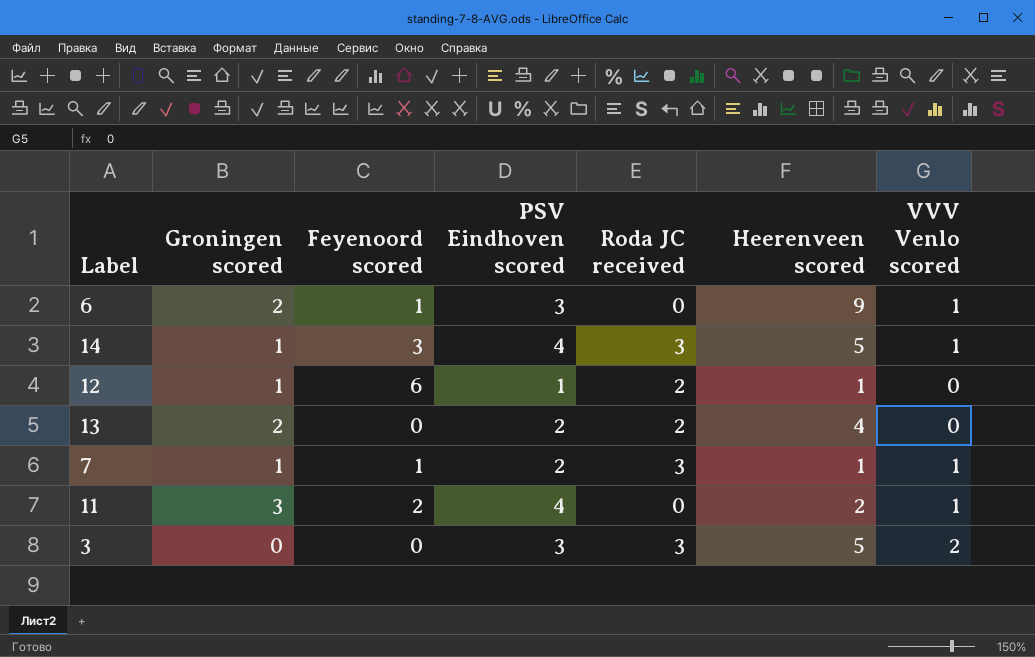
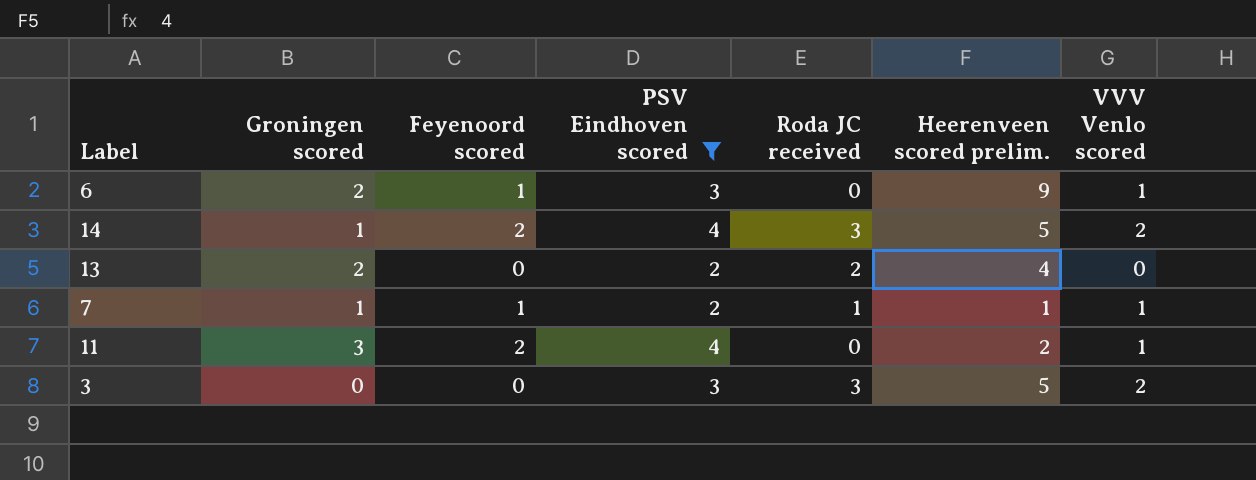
filter: none -> PSV Eindhoven scored != 1
column name: Heerenveen scored -> Heerenveen scored prelim.
14 | Feyenoord scored: 3 -> 2
14 | VVV Venlo scored: 1 -> 2
7 | Roda JC received: 3 -> 1

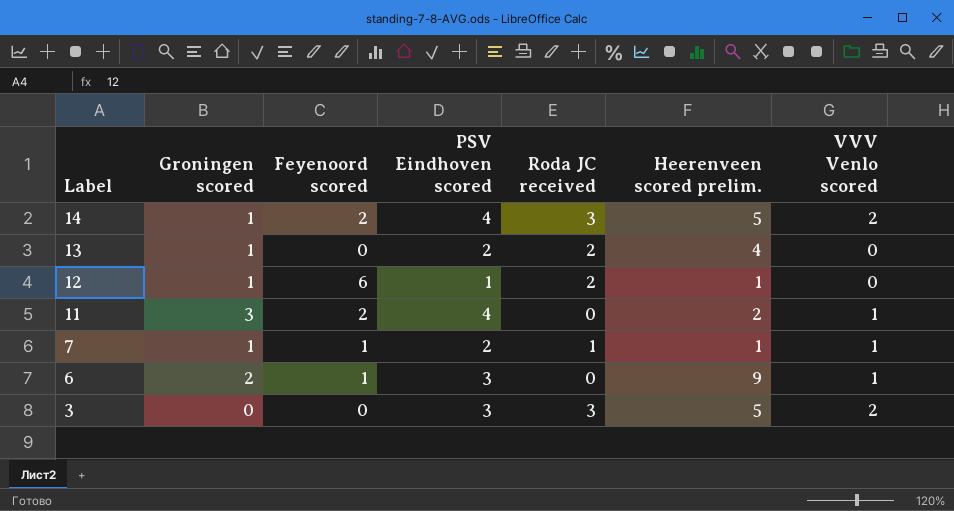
filter: PSV Eindhoven scored != 1 -> none
row order: none -> Label descending
13 | Groningen scored: 2 -> 1

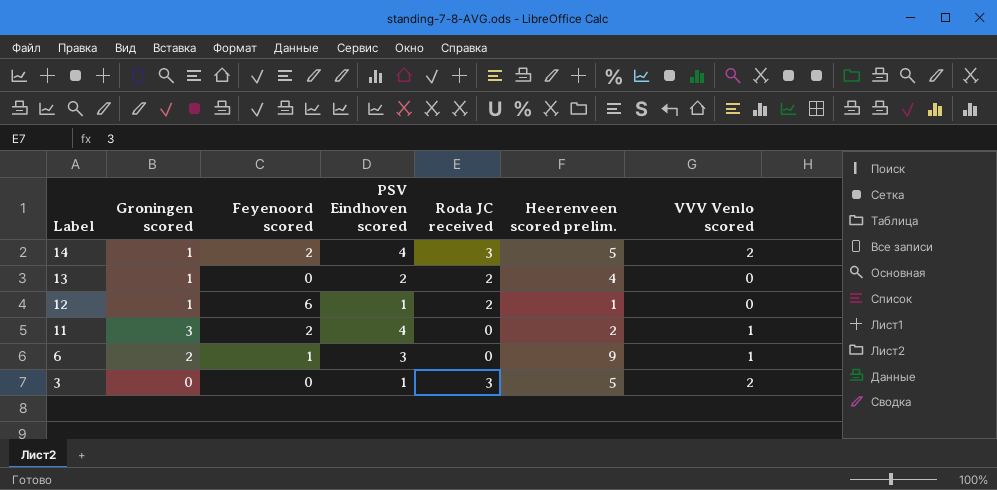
row 7: 1 | 1 | 2 | 1 | 1 | 1 -> none
3 | PSV Eindhoven scored: 3 -> 1

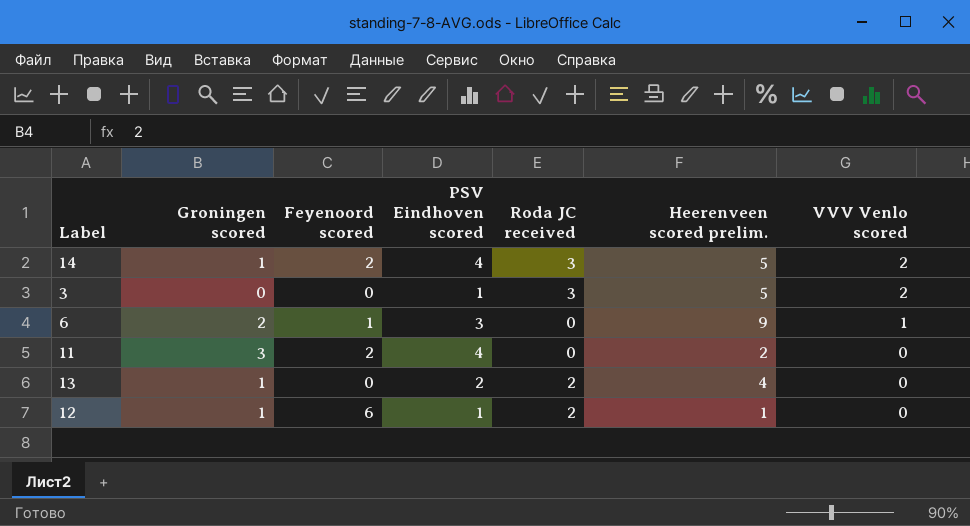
row order: Label descending -> VVV Venlo scored descending
11 | VVV Venlo scored: 1 -> 0

